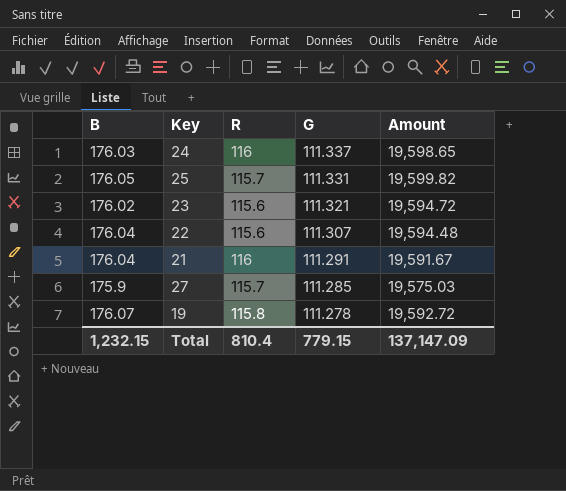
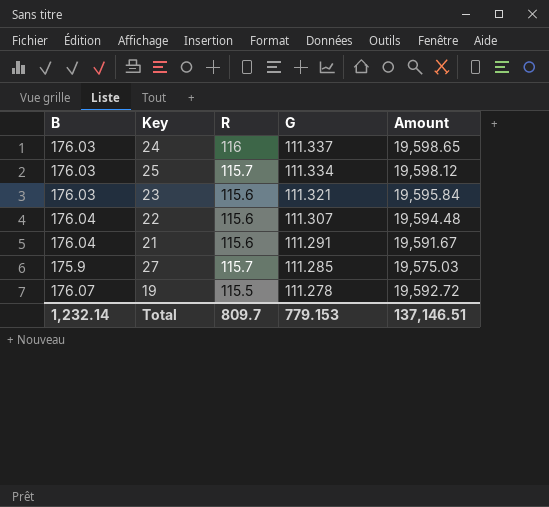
25 | B: 176.05 -> 176.03
25 | G: 111.331 -> 111.334
25 | Amount: 19,599.82 -> 19,598.12
23 | B: 176.02 -> 176.03
23 | Amount: 19,594.72 -> 19,595.84
21 | R: 116 -> 115.6
19 | R: 115.8 -> 115.5
Total | B: 1,232.15 -> 1,232.14
Total | R: 810.4 -> 809.7
Total | G: 779.15 -> 779.153
Total | Amount: 137,147.09 -> 137,146.51

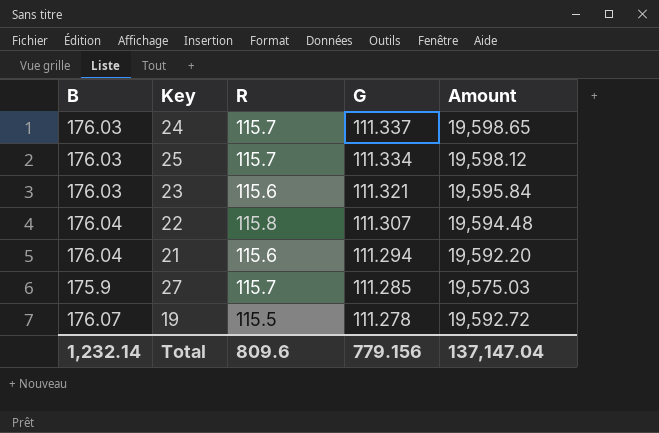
24 | R: 116 -> 115.7
22 | R: 115.6 -> 115.8
21 | G: 111.291 -> 111.294
21 | Amount: 19,591.67 -> 19,592.20
Total | R: 809.7 -> 809.6
Total | G: 779.153 -> 779.156
Total | Amount: 137,146.51 -> 137,147.04

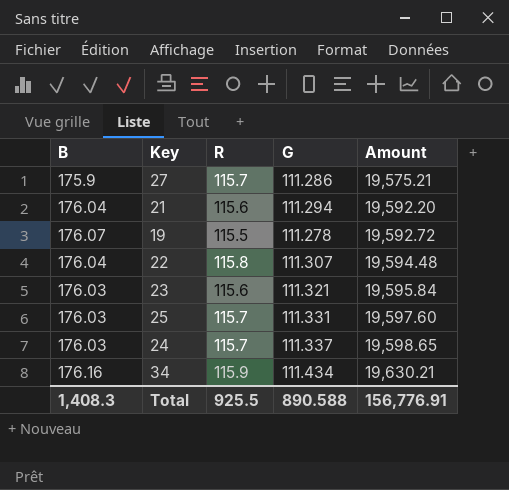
row order: G descending -> Amount ascending
27 | G: 111.285 -> 111.286
27 | Amount: 19,575.03 -> 19,575.21
25 | G: 111.334 -> 111.331
25 | Amount: 19,598.12 -> 19,597.60
row 34: none -> 176.16 | 115.9 | 111.434 | 19,630.21
Total | B: 1,232.14 -> 1,408.3
Total | R: 809.6 -> 925.5
Total | G: 779.156 -> 890.588
Total | Amount: 137,147.04 -> 156,776.91

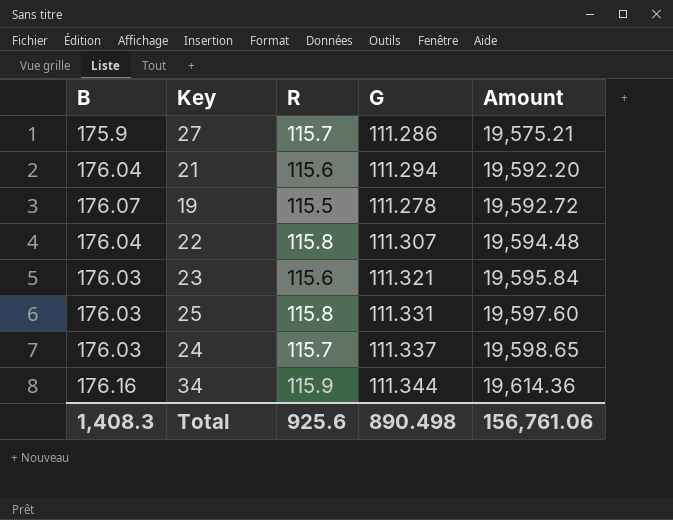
25 | R: 115.7 -> 115.8
34 | G: 111.434 -> 111.344
34 | Amount: 19,630.21 -> 19,614.36
Total | R: 925.5 -> 925.6
Total | G: 890.588 -> 890.498
Total | Amount: 156,776.91 -> 156,761.06

